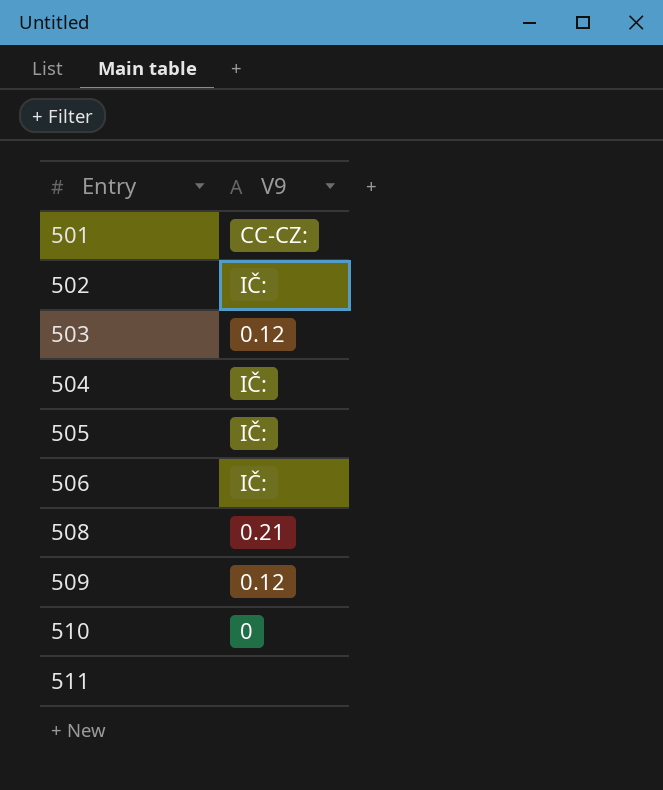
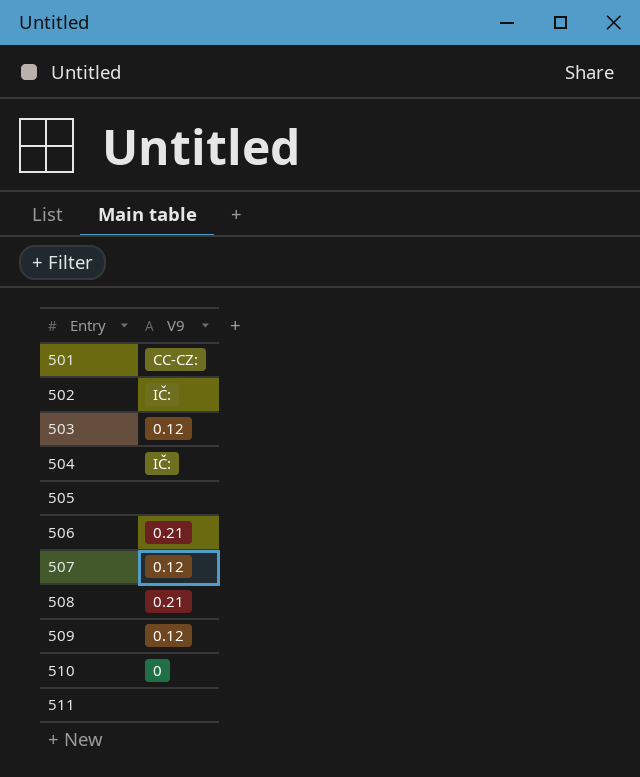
505 | V9: IČ: -> none
506 | V9: IČ: -> 0.21
row 507: none -> 0.12

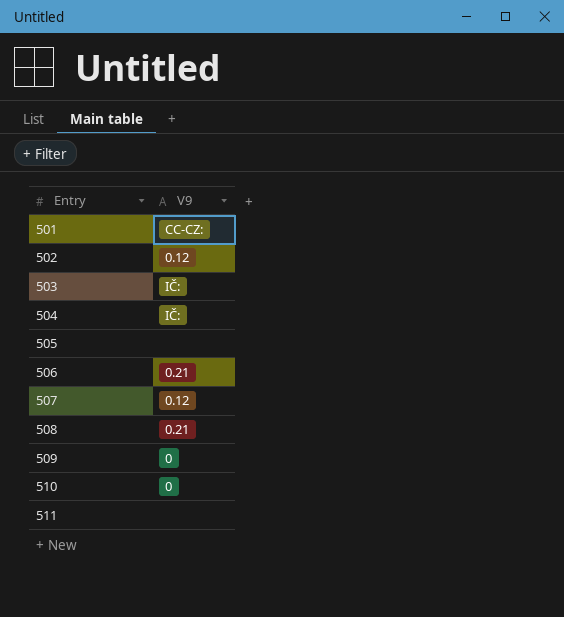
502 | V9: IČ: -> 0.12
503 | V9: 0.12 -> IČ:
509 | V9: 0.12 -> 0

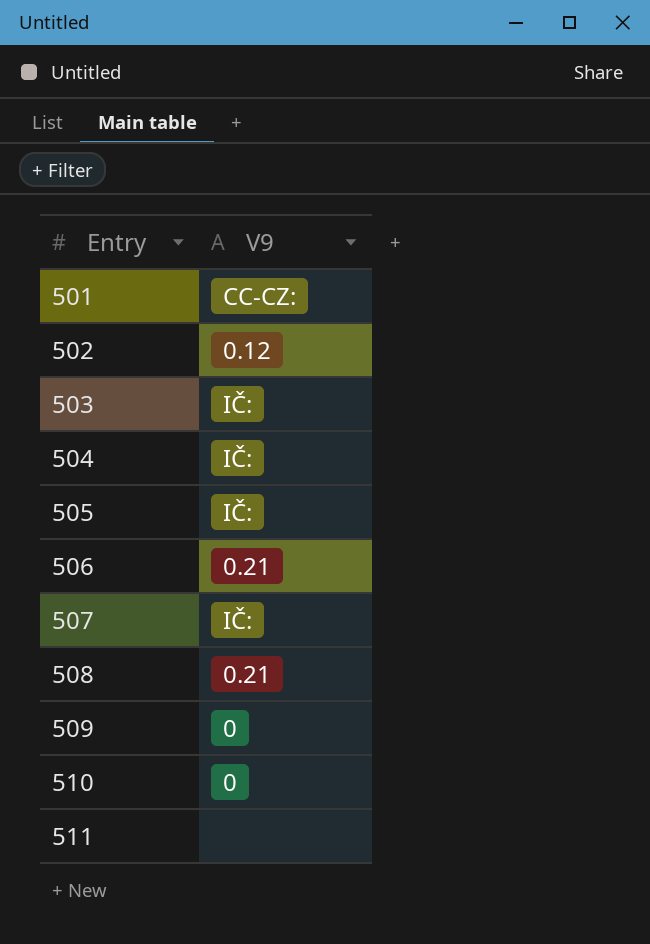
505 | V9: none -> IČ:
507 | V9: 0.12 -> IČ:

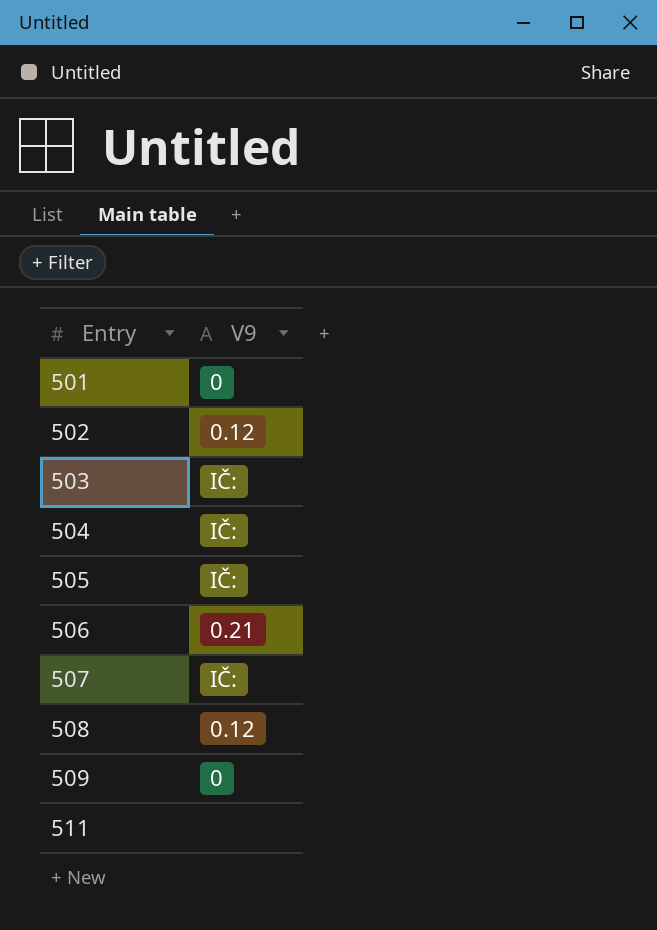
row 510: 0 -> none
501 | V9: CC-CZ: -> 0
508 | V9: 0.21 -> 0.12

